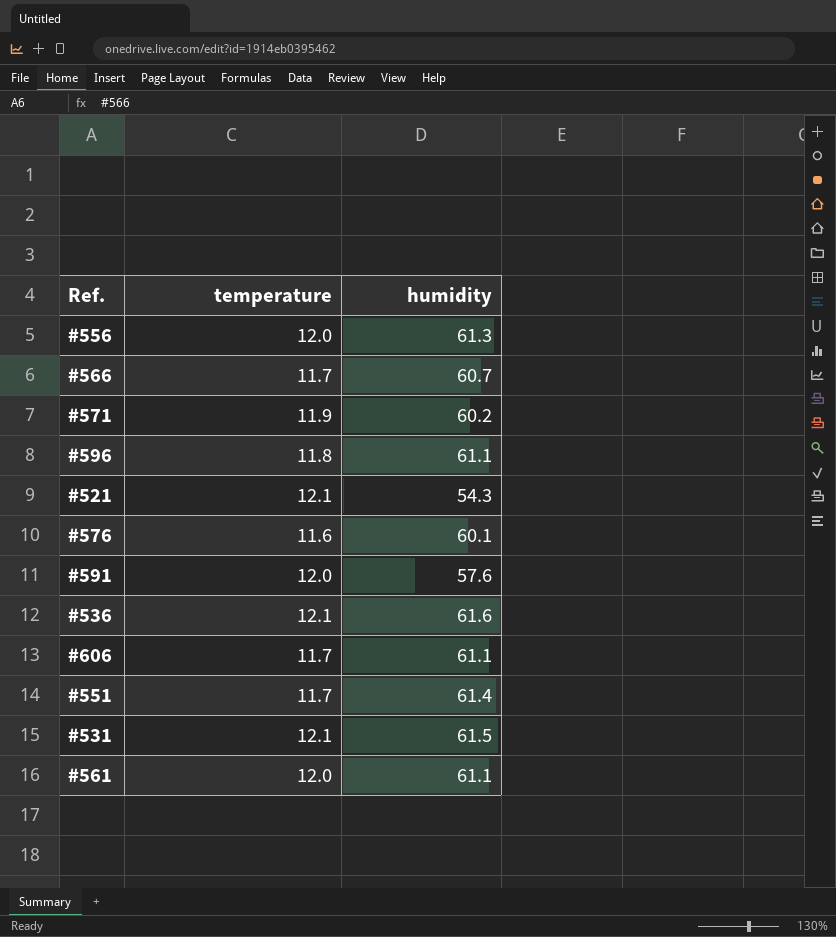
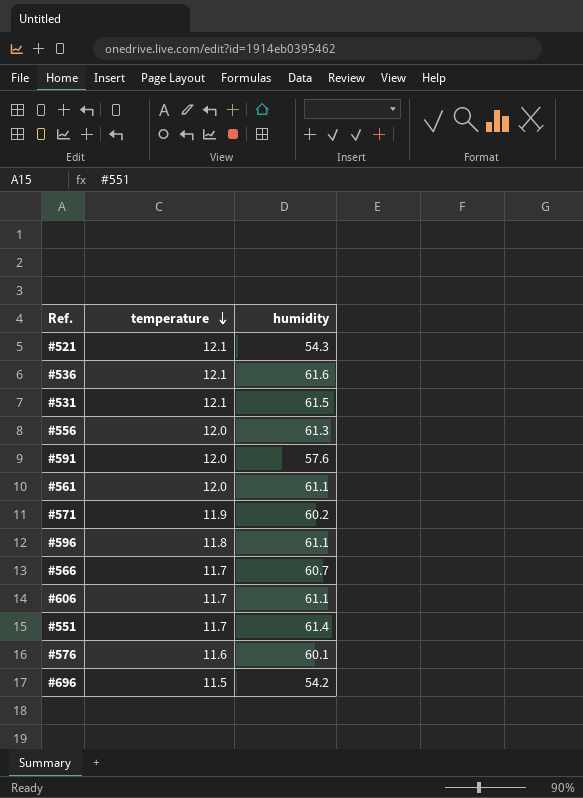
row order: none -> temperature descending
row #696: none -> 11.5 | 54.2

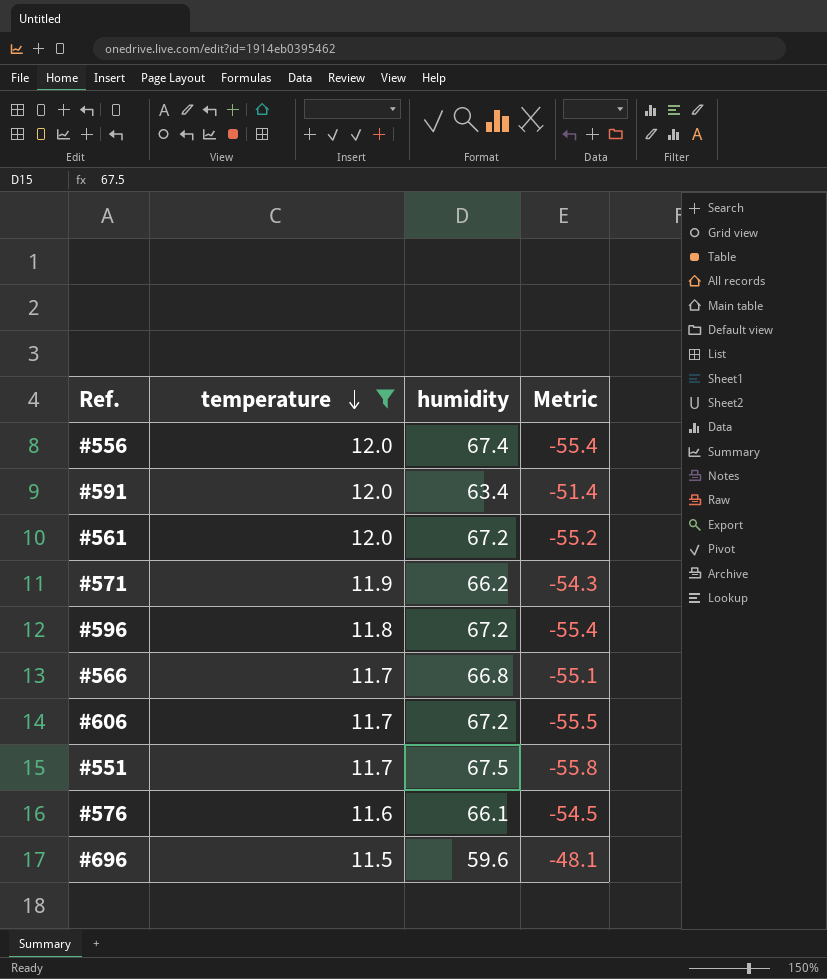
filter: none -> temperature != 12.1
column Metric | formula: none -> [temperature] - [humidity]
#556 | humidity: 61.3 -> 67.4
#591 | humidity: 57.6 -> 63.4
#561 | humidity: 61.1 -> 67.2
#571 | humidity: 60.2 -> 66.2
#596 | humidity: 61.1 -> 67.2
#566 | humidity: 60.7 -> 66.8
#606 | humidity: 61.1 -> 67.2
#551 | humidity: 61.4 -> 67.5
#576 | humidity: 60.1 -> 66.1
#696 | humidity: 54.2 -> 59.6

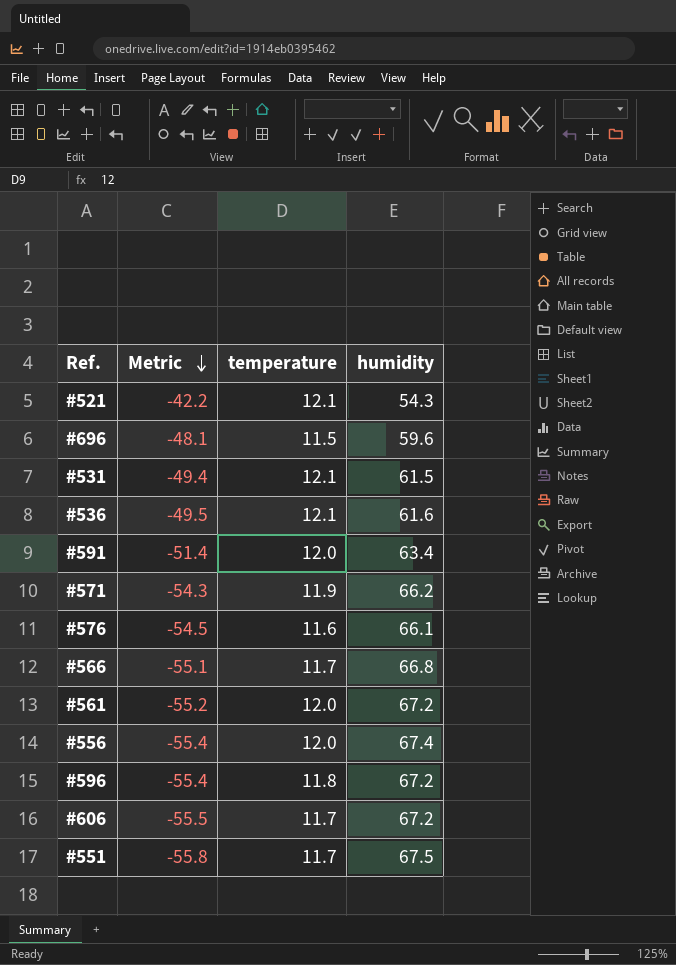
filter: temperature != 12.1 -> none
row order: temperature descending -> Metric descending
column Metric | position: 4 -> 2

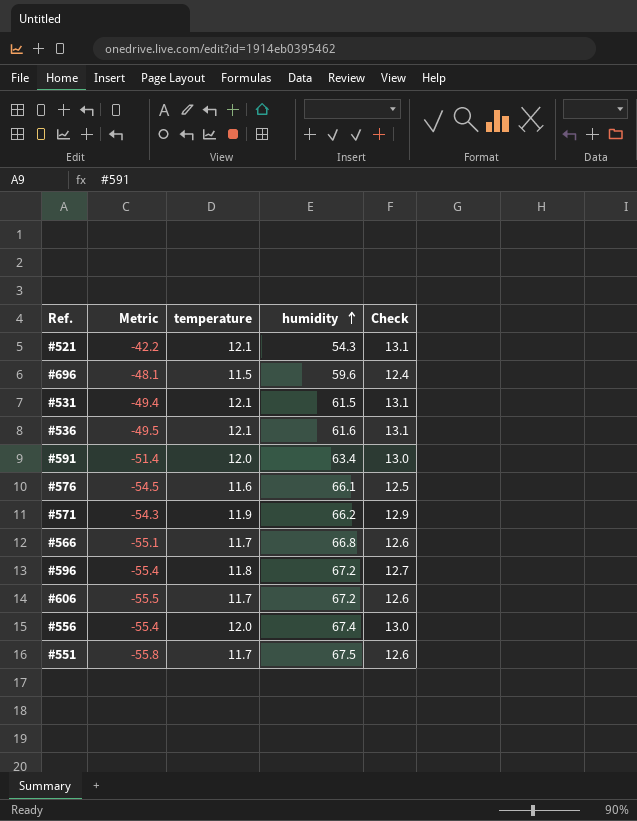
row order: Metric descending -> humidity ascending
column Check | formula: none -> [temperature] * 1.08
row #561: -55.2 | 12.0 | 67.2 -> none

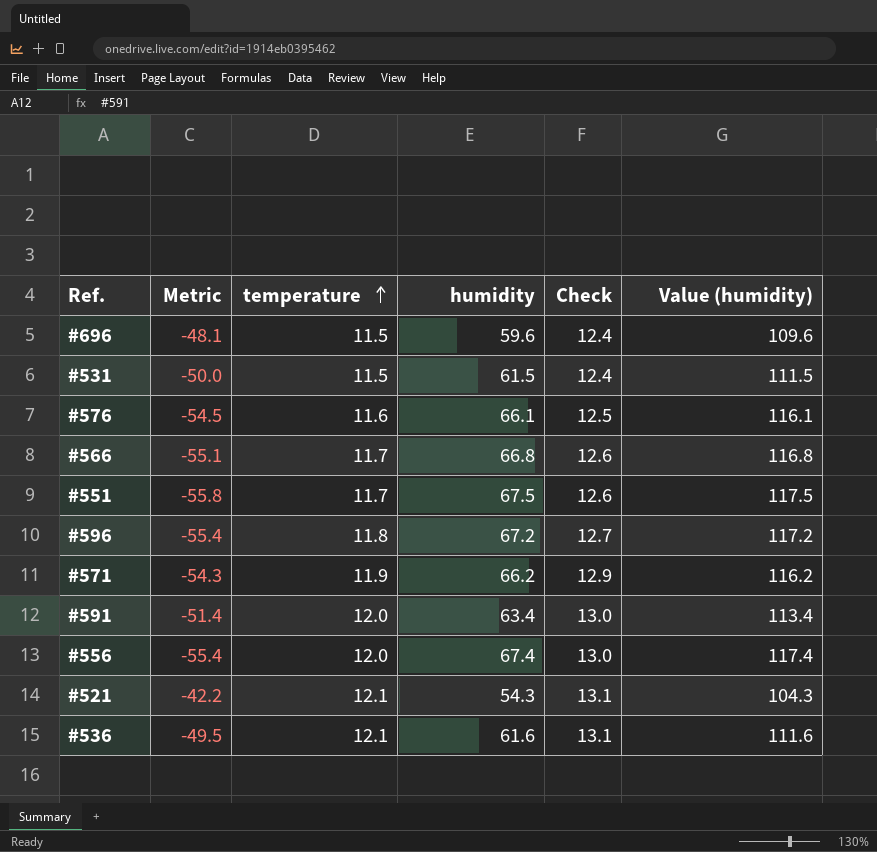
row order: humidity ascending -> temperature ascending
column Value (humidity) | formula: none -> [humidity] + 50
row #606: -55.5 | 11.7 | 67.2 | 12.6 -> none
#531 | Metric: -49.4 -> -50.0
#531 | temperature: 12.1 -> 11.5
#531 | Check: 13.1 -> 12.4

